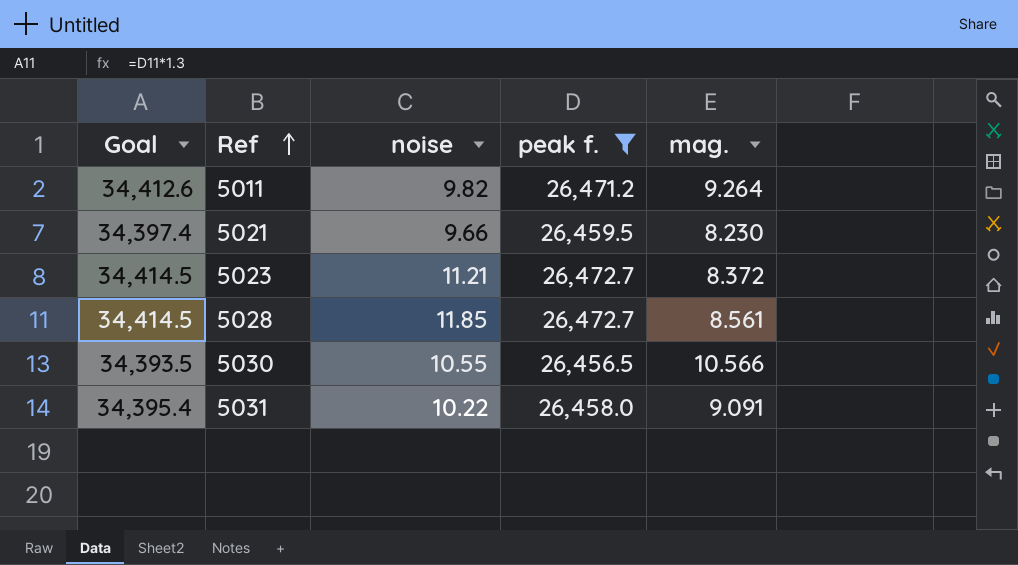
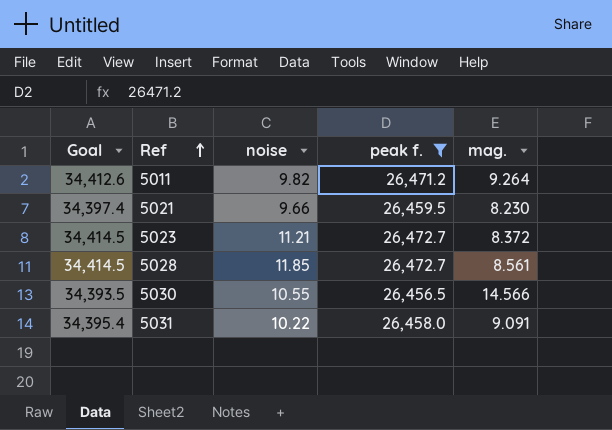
5030 | mag.: 10.566 -> 14.566

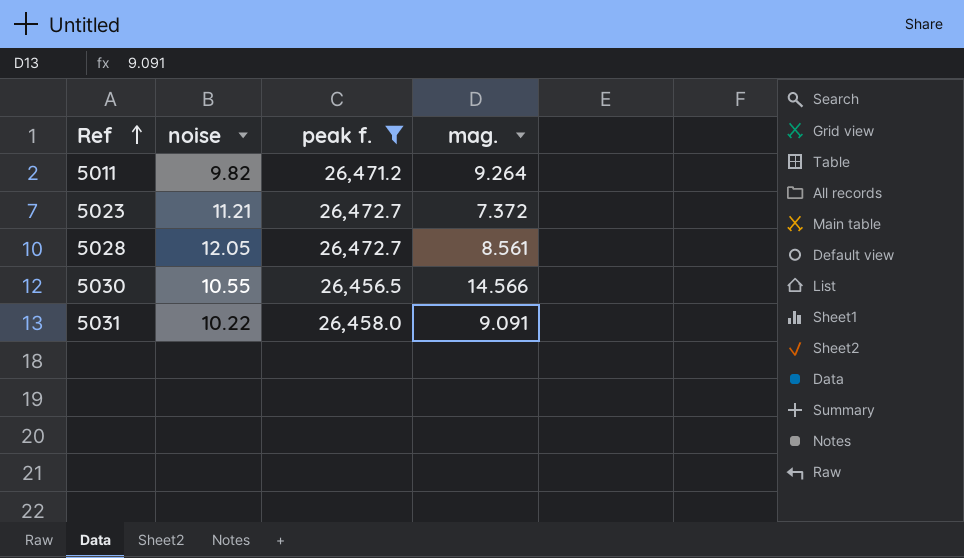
column Goal | formula: [peak f.] * 1.3 -> none
row 5021: 34,397.4 | 9.66 | 26,459.5 | 8.230 -> none
5023 | mag.: 8.372 -> 7.372
5028 | noise: 11.85 -> 12.05

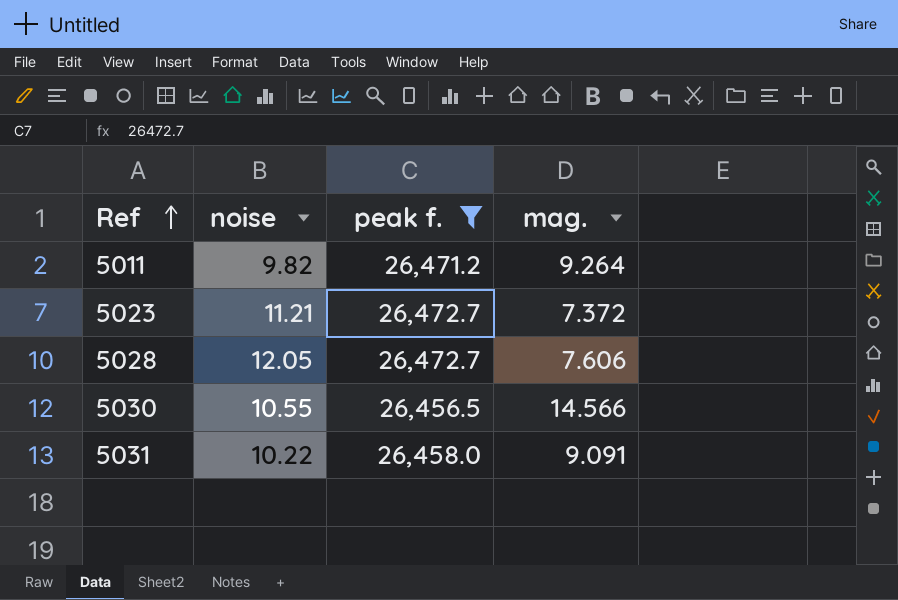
5028 | mag.: 8.561 -> 7.606

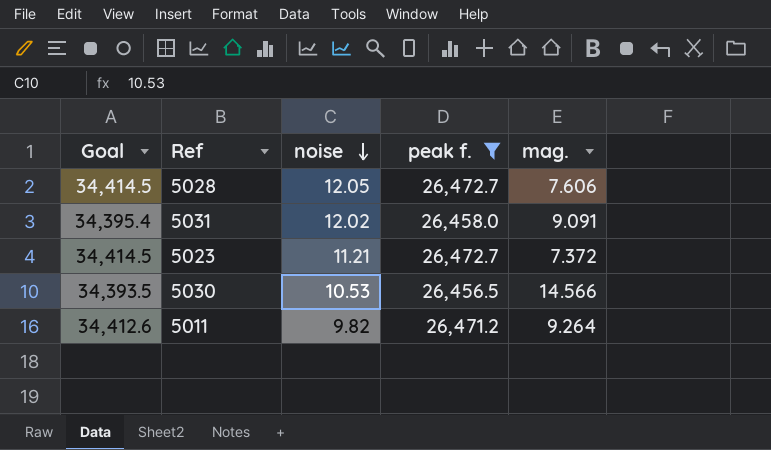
row order: Ref ascending -> noise descending
column Goal | formula: none -> [peak f.] * 1.3
5031 | noise: 10.22 -> 12.02
5030 | noise: 10.55 -> 10.53

